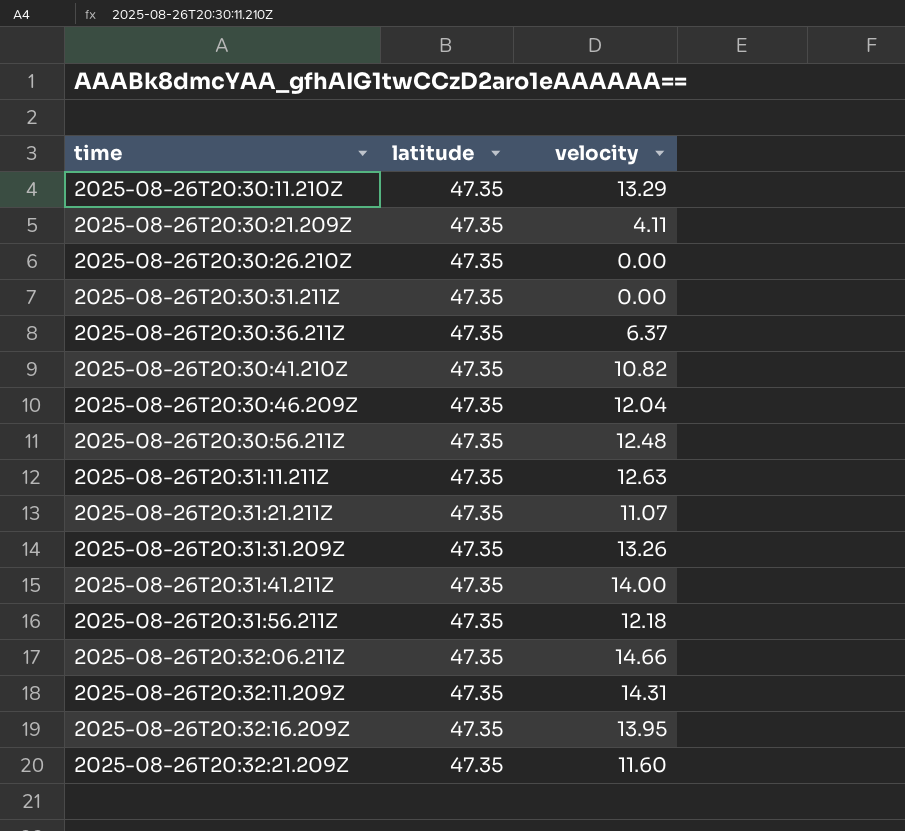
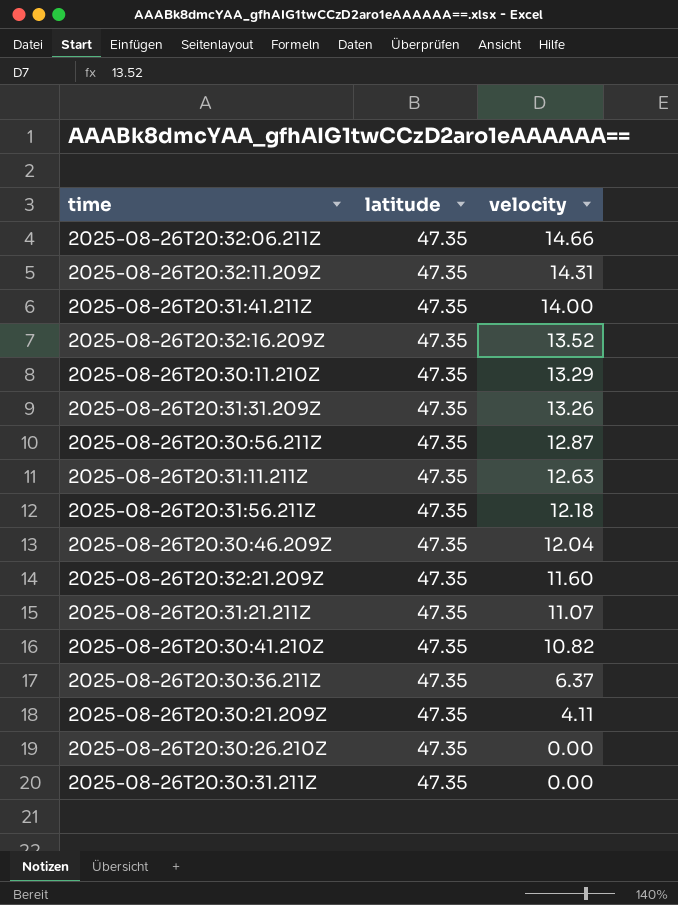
row order: time ascending -> velocity descending
2025-08-26T20:32:16.209Z | velocity: 13.95 -> 13.52
2025-08-26T20:30:56.211Z | velocity: 12.48 -> 12.87

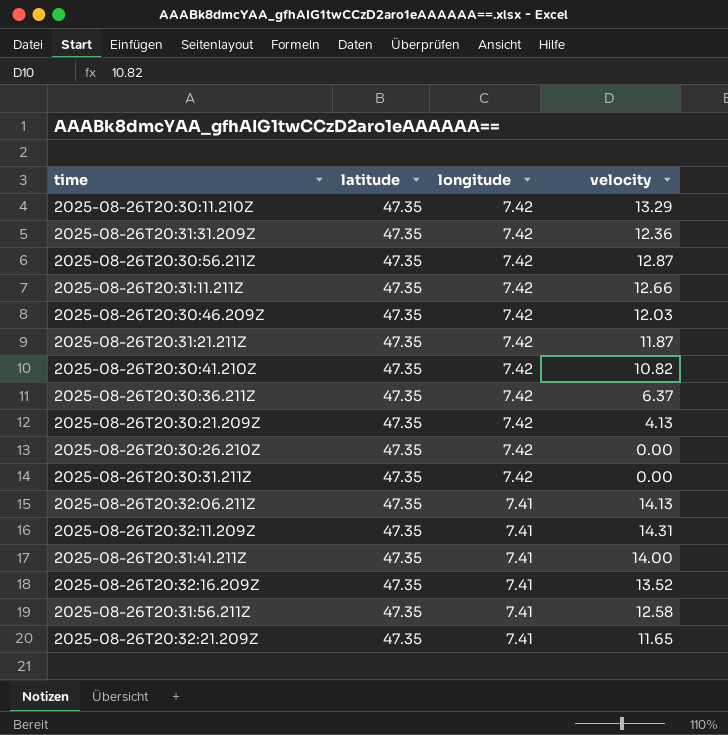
row order: velocity descending -> longitude descending
column longitude | position: none -> 3
2025-08-26T20:31:31.209Z | velocity: 13.26 -> 12.36
2025-08-26T20:31:11.211Z | velocity: 12.63 -> 12.66
2025-08-26T20:30:46.209Z | velocity: 12.04 -> 12.03
2025-08-26T20:31:21.211Z | velocity: 11.07 -> 11.87
2025-08-26T20:30:21.209Z | velocity: 4.11 -> 4.13
2025-08-26T20:32:06.211Z | velocity: 14.66 -> 14.13
2025-08-26T20:31:56.211Z | velocity: 12.18 -> 12.58
2025-08-26T20:32:21.209Z | velocity: 11.60 -> 11.65

